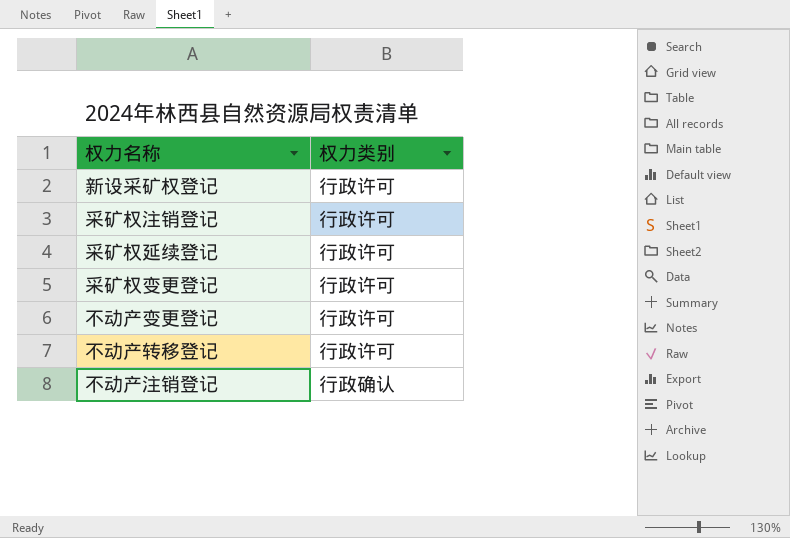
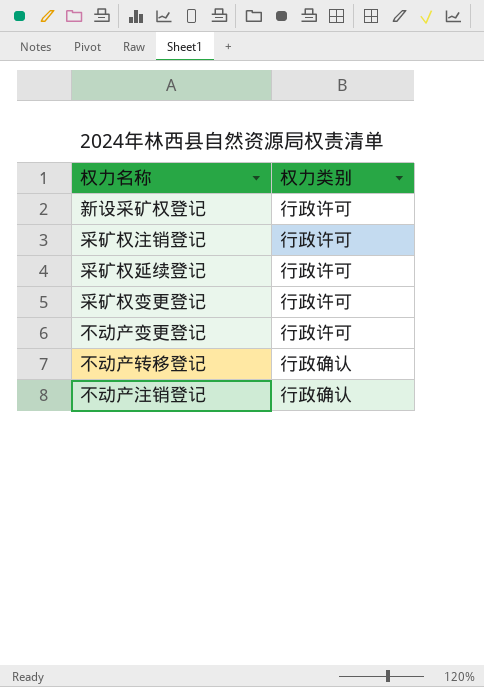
不动产转移登记 | 权力类别: 行政许可 -> 行政确认

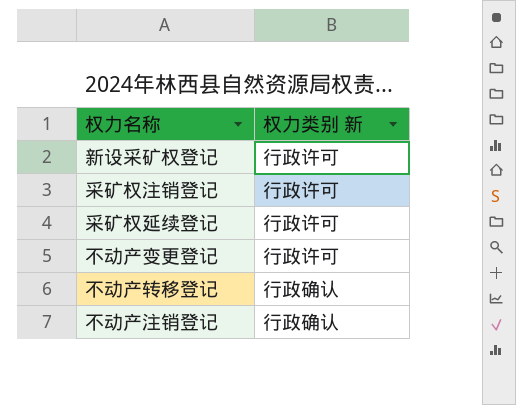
column name: 权力类别 -> 权力类别 新
row 采矿权变更登记: 行政许可 -> none

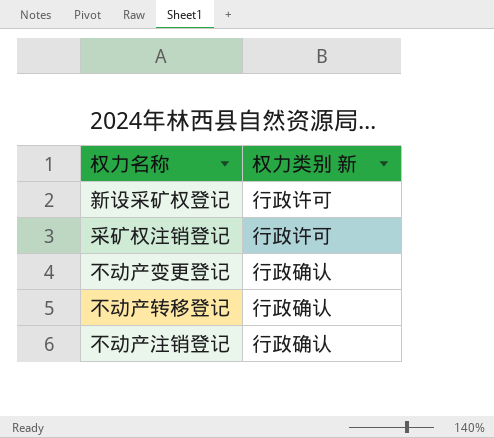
row 采矿权延续登记: 行政许可 -> none
不动产变更登记 | 权力类别 新: 行政许可 -> 行政确认

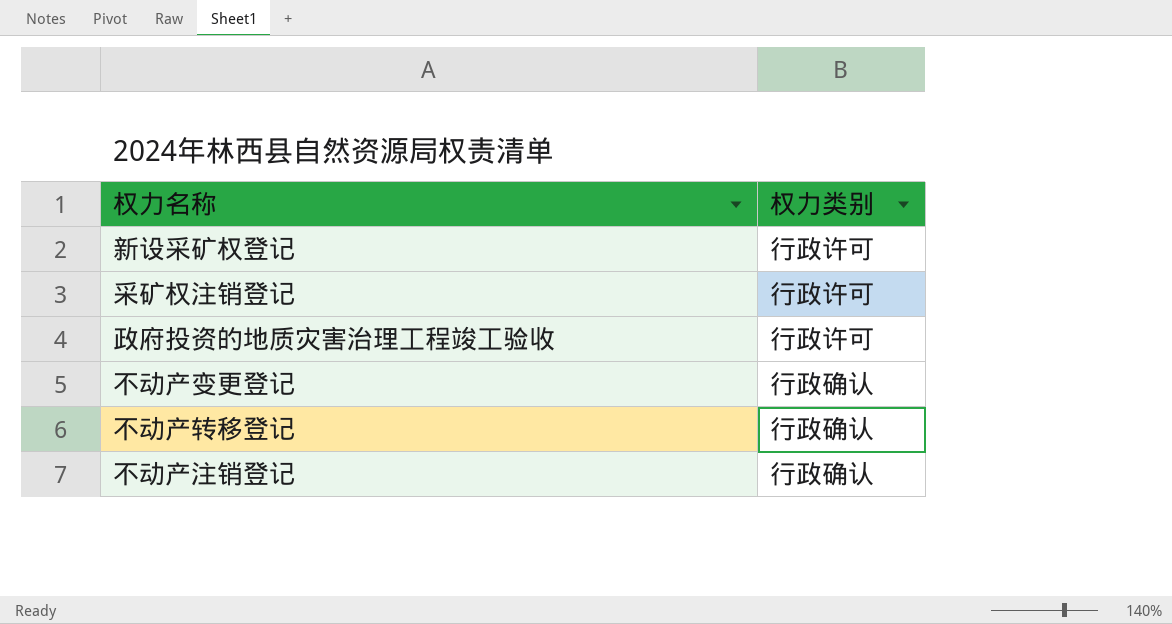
column name: 权力类别 新 -> 权力类别
row 政府投资的地质灾害治理工程竣工验收: none -> 行政许可

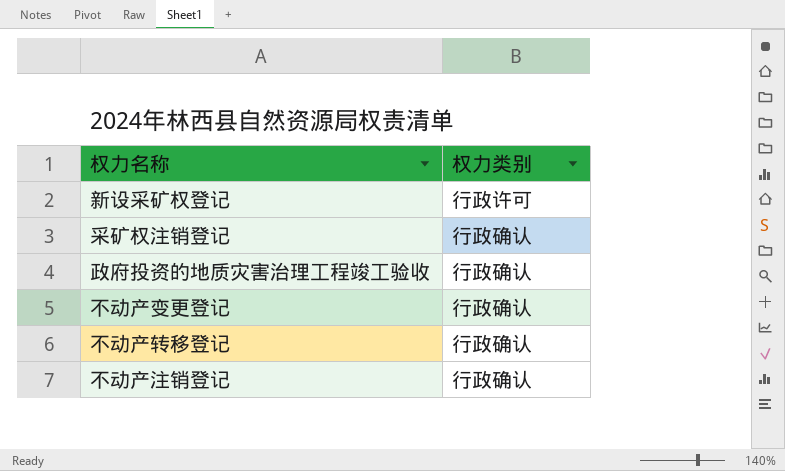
采矿权注销登记 | 权力类别: 行政许可 -> 行政确认
政府投资的地质灾害治理工程竣工验收 | 权力类别: 行政许可 -> 行政确认

